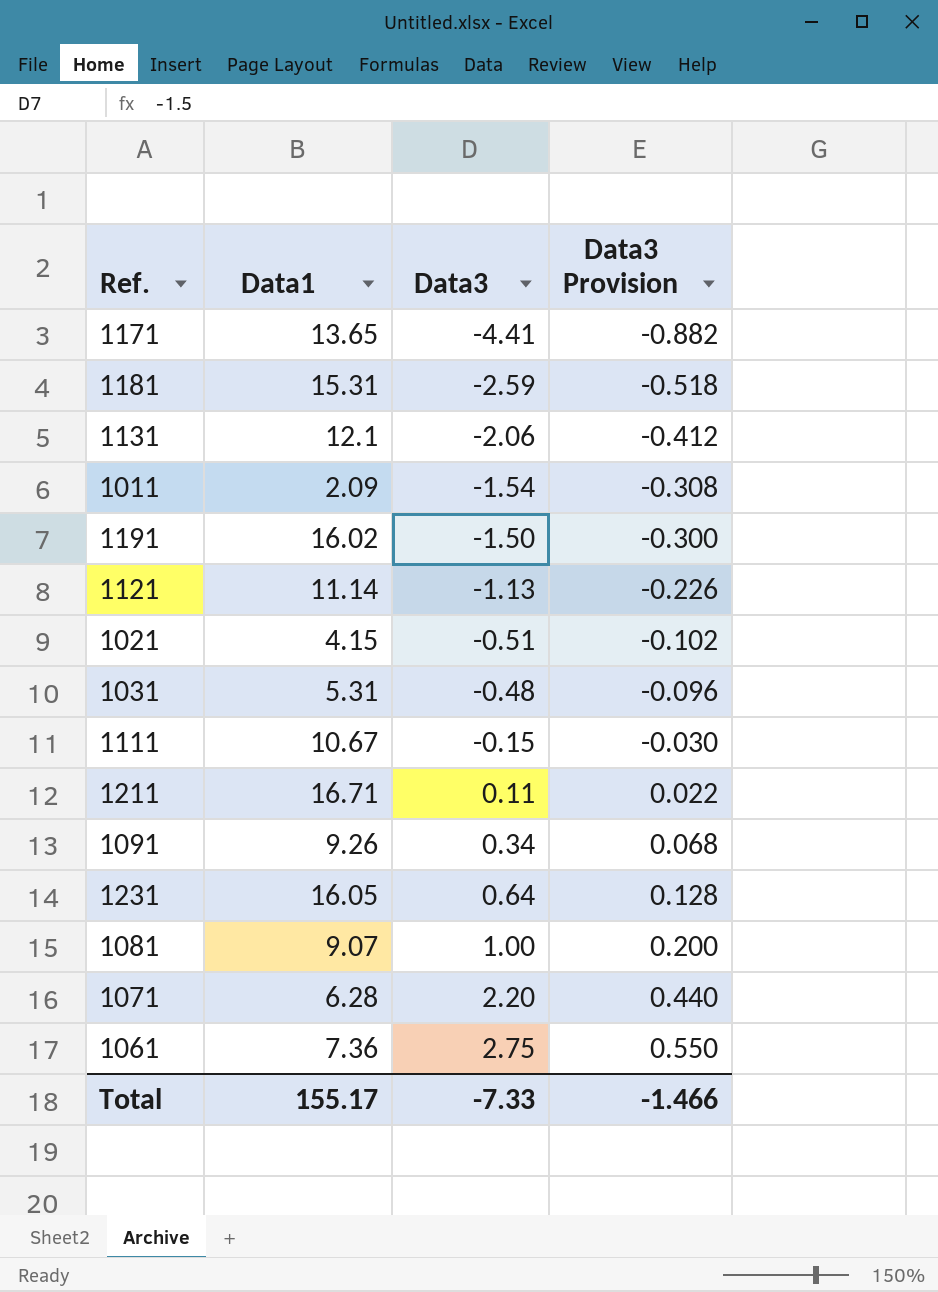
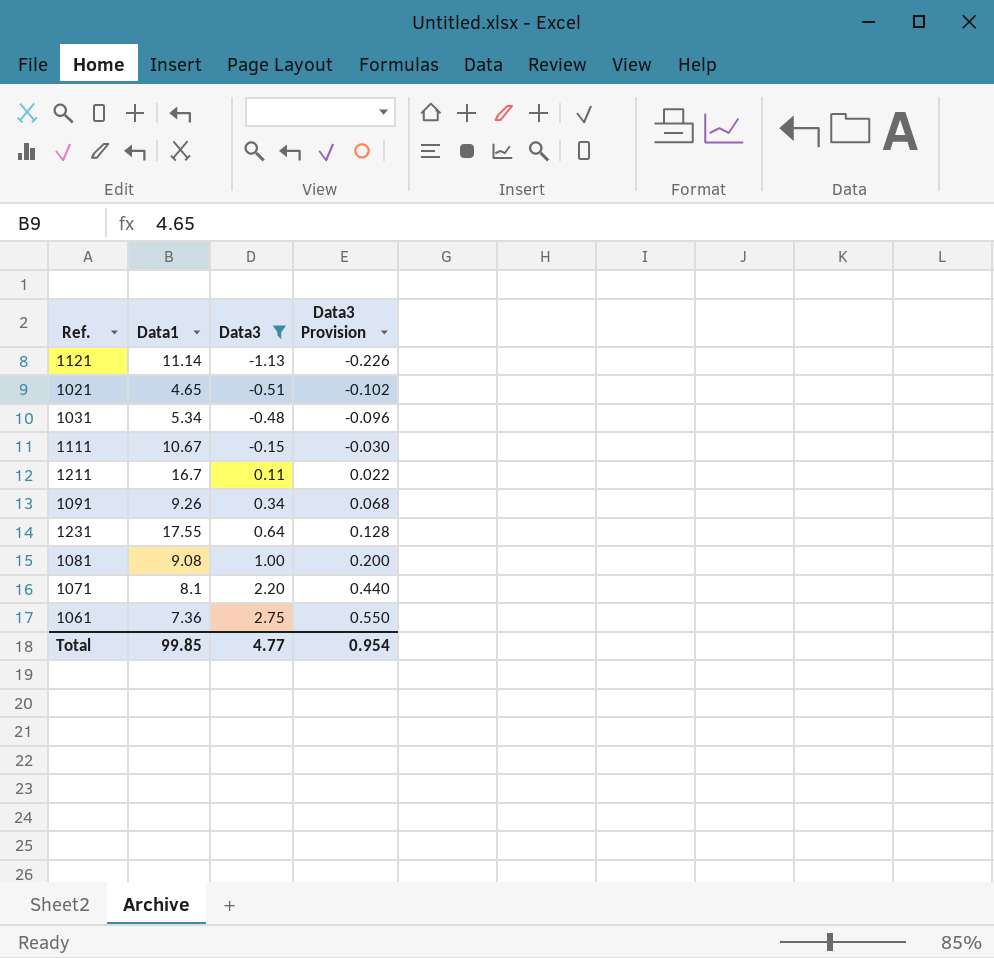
filter: none -> Data3 >= -1.13
1021 | Data1: 4.15 -> 4.65
1031 | Data1: 5.31 -> 5.34
1211 | Data1: 16.71 -> 16.7
1231 | Data1: 16.05 -> 17.55
1081 | Data1: 9.07 -> 9.08
1071 | Data1: 6.28 -> 8.1
Total | Data1: 155.17 -> 99.85
Total | Data3: -7.33 -> 4.77
Total | Data3 Provision: -1.466 -> 0.954

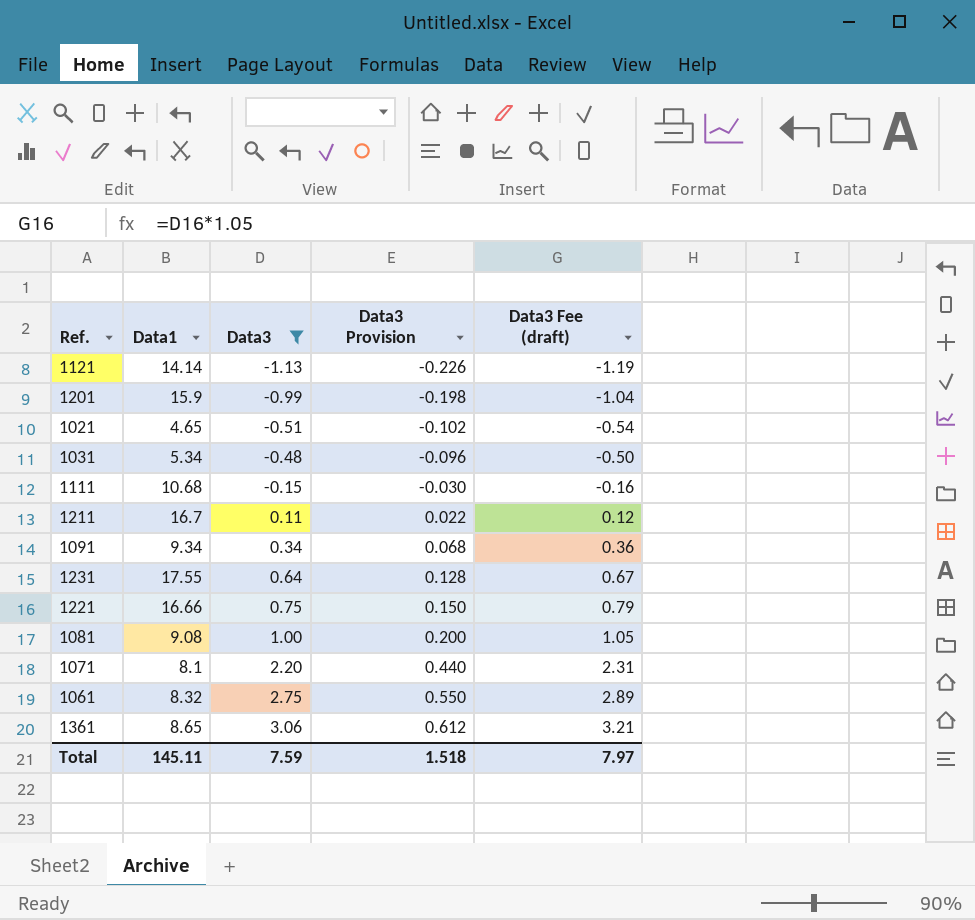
column Data3 Fee (draft) | formula: none -> [Data3] * 1.05
1121 | Data1: 11.14 -> 14.14
row 1201: none -> 15.9 | -0.99 | -0.198 | -1.04
1111 | Data1: 10.67 -> 10.68
1091 | Data1: 9.26 -> 9.34
row 1221: none -> 16.66 | 0.75 | 0.150 | 0.79
1061 | Data1: 7.36 -> 8.32
row 1361: none -> 8.65 | 3.06 | 0.612 | 3.21
Total | Data1: 99.85 -> 145.11
Total | Data3: 4.77 -> 7.59
Total | Data3 Provision: 0.954 -> 1.518

